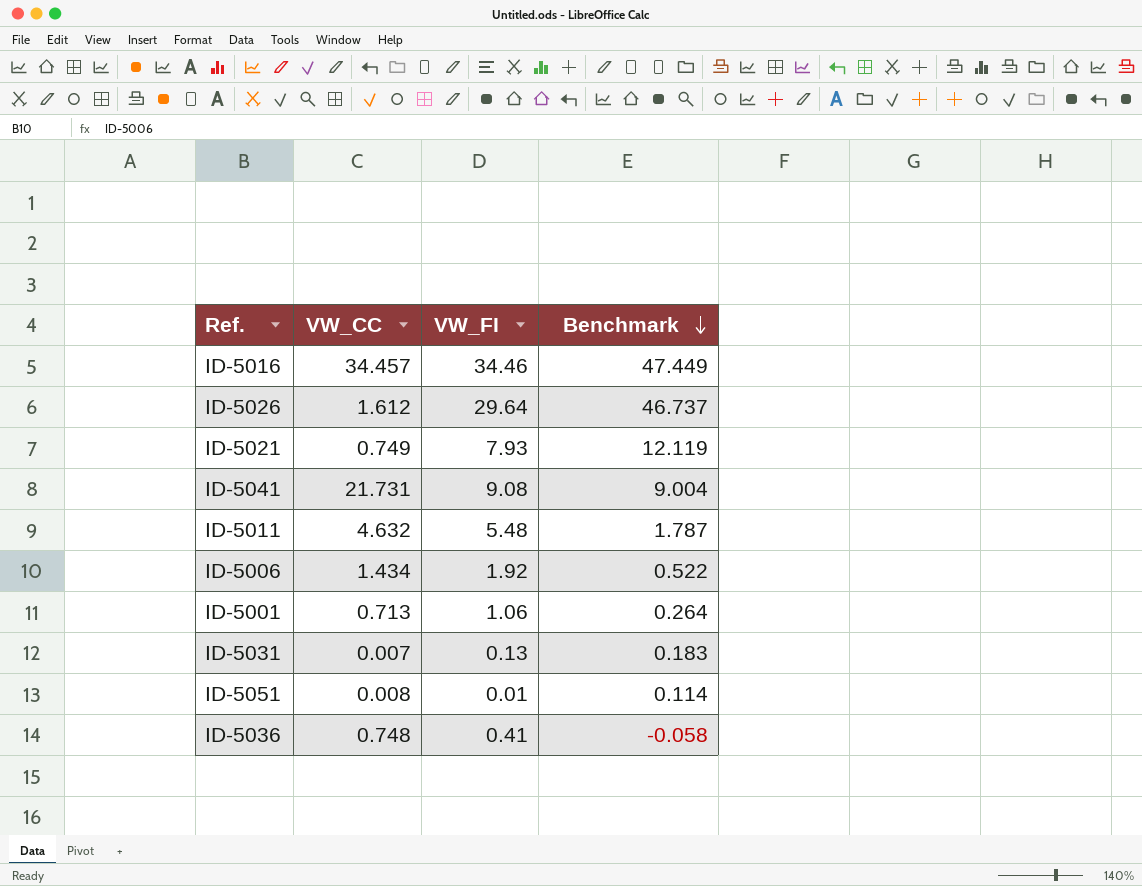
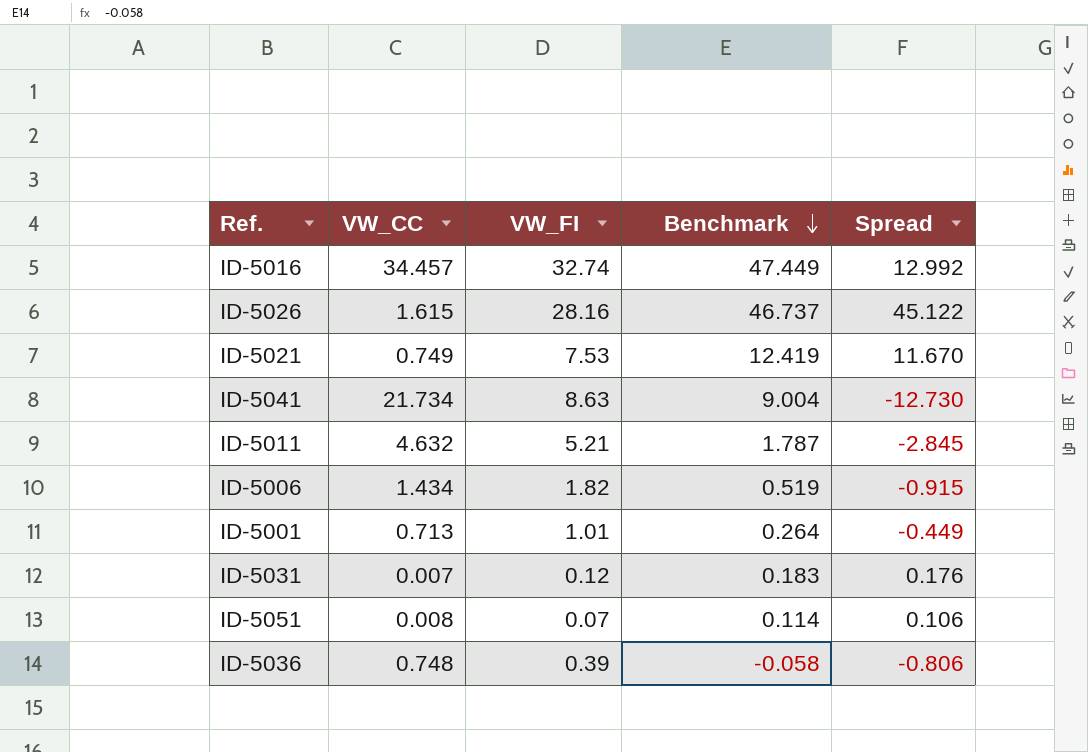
column Spread | formula: none -> [Benchmark] - [VW_CC]
ID-5016 | VW_FI: 34.46 -> 32.74
ID-5026 | VW_CC: 1.612 -> 1.615
ID-5026 | VW_FI: 29.64 -> 28.16
ID-5021 | VW_FI: 7.93 -> 7.53
ID-5021 | Benchmark: 12.119 -> 12.419
ID-5041 | VW_CC: 21.731 -> 21.734
ID-5041 | VW_FI: 9.08 -> 8.63
ID-5011 | VW_FI: 5.48 -> 5.21
ID-5006 | VW_FI: 1.92 -> 1.82
ID-5006 | Benchmark: 0.522 -> 0.519
ID-5001 | VW_FI: 1.06 -> 1.01
ID-5031 | VW_FI: 0.13 -> 0.12
ID-5051 | VW_FI: 0.01 -> 0.07
ID-5036 | VW_FI: 0.41 -> 0.39

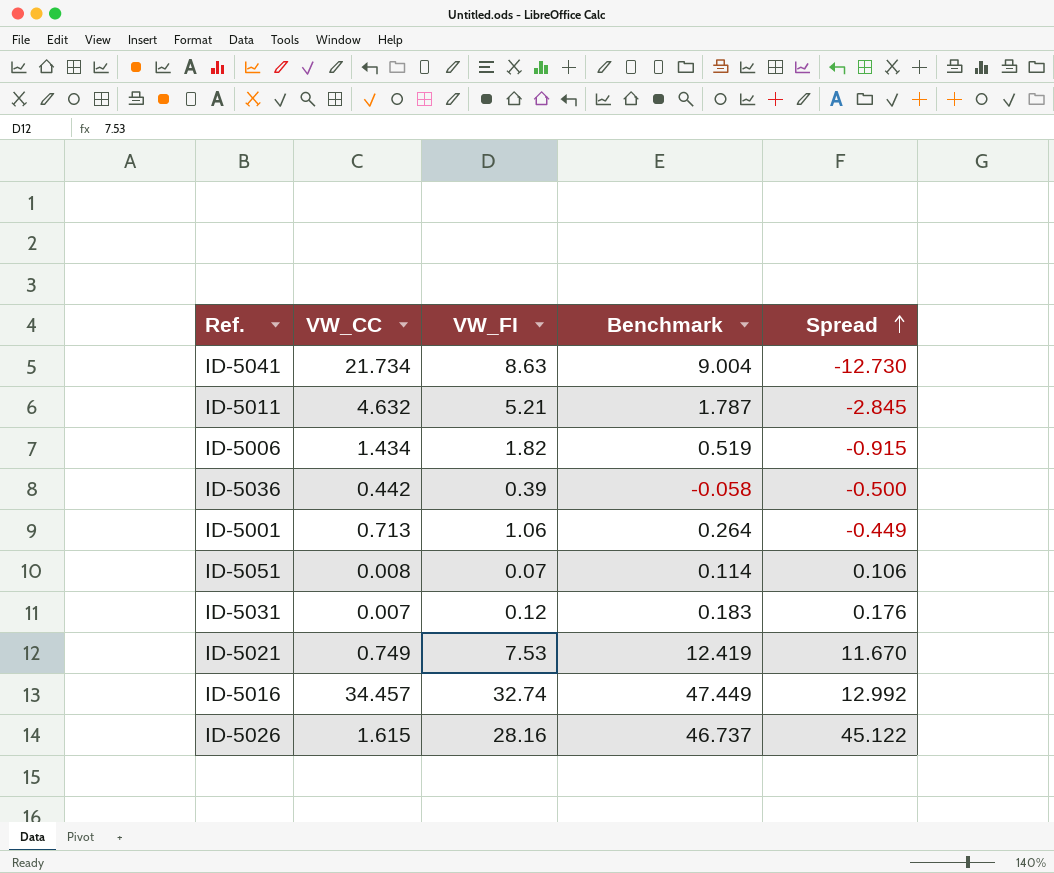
row order: Benchmark descending -> Spread ascending
ID-5036 | VW_CC: 0.748 -> 0.442
ID-5036 | Spread: -0.806 -> -0.500
ID-5001 | VW_FI: 1.01 -> 1.06

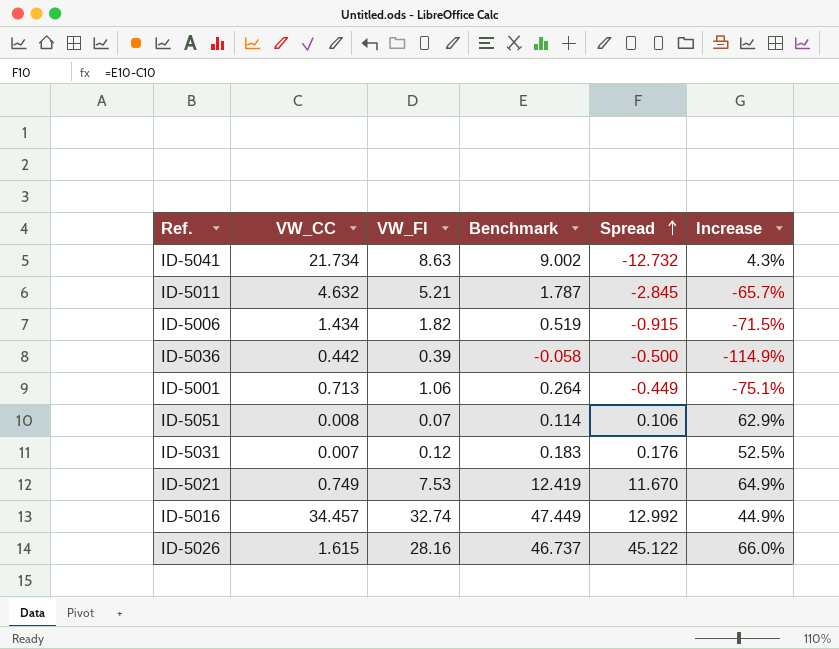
column Increase | formula: none -> ([Benchmark] - [VW_FI]) / [VW_FI]
ID-5041 | Benchmark: 9.004 -> 9.002
ID-5041 | Spread: -12.730 -> -12.732

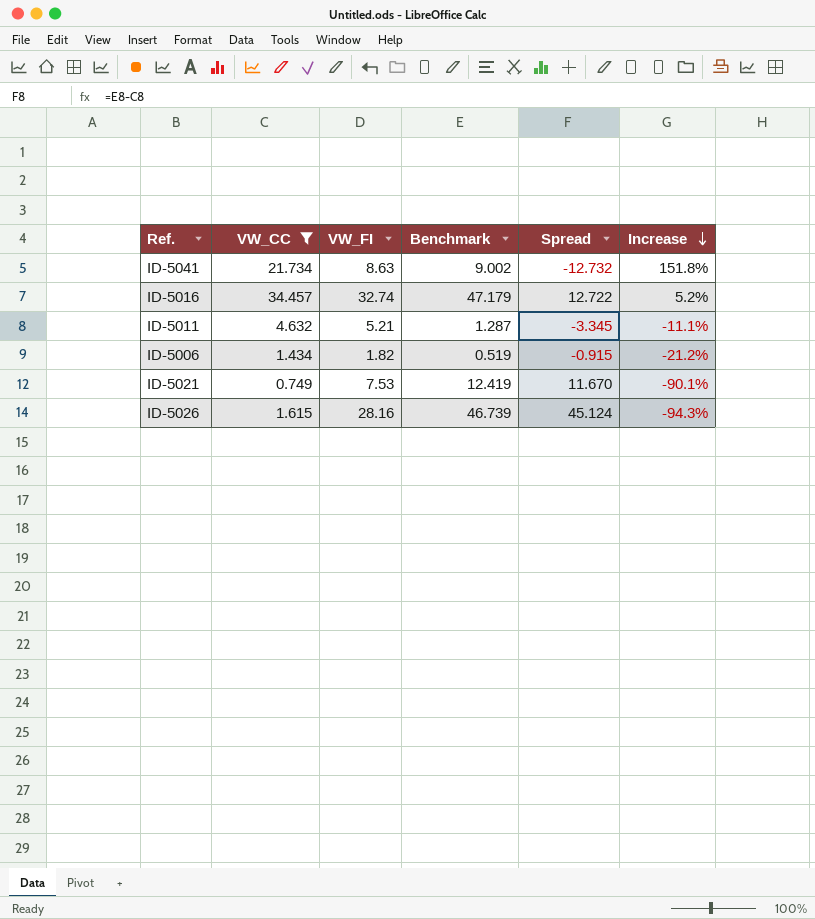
filter: none -> VW_CC >= 0.749
row order: Spread ascending -> Increase descending
column Increase | formula: ([Benchmark] - [VW_FI]) / [VW_FI] -> ([VW_CC] - [VW_FI]) / [VW_FI]
ID-5016 | Benchmark: 47.449 -> 47.179
ID-5016 | Spread: 12.992 -> 12.722
ID-5011 | Benchmark: 1.787 -> 1.287
ID-5011 | Spread: -2.845 -> -3.345
ID-5026 | Benchmark: 46.737 -> 46.739
ID-5026 | Spread: 45.122 -> 45.124

